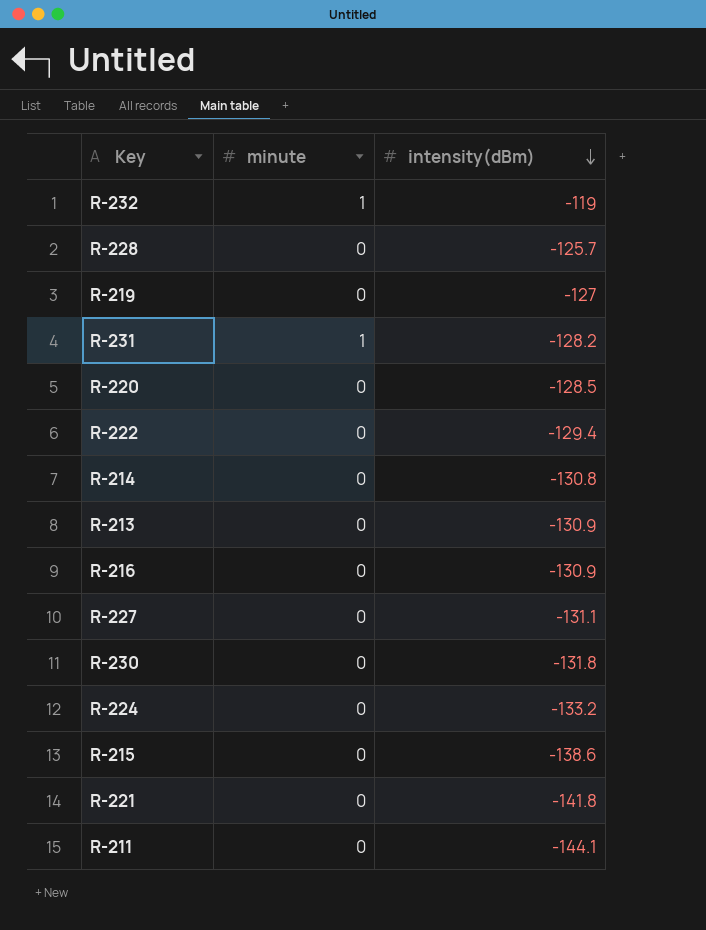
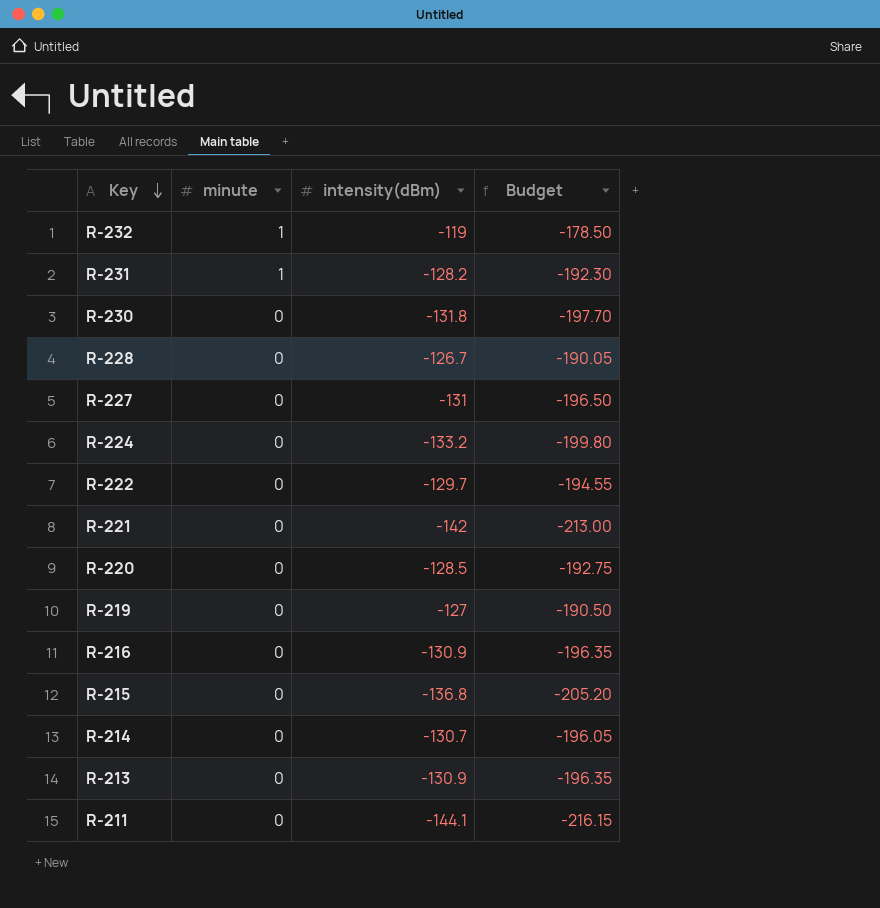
row order: intensity(dBm) descending -> Key descending
column Budget | formula: none -> [intensity(dBm)] * 1.5
R-228 | intensity(dBm): -125.7 -> -126.7
R-227 | intensity(dBm): -131.1 -> -131
R-222 | intensity(dBm): -129.4 -> -129.7
R-221 | intensity(dBm): -141.8 -> -142
R-215 | intensity(dBm): -138.6 -> -136.8
R-214 | intensity(dBm): -130.8 -> -130.7

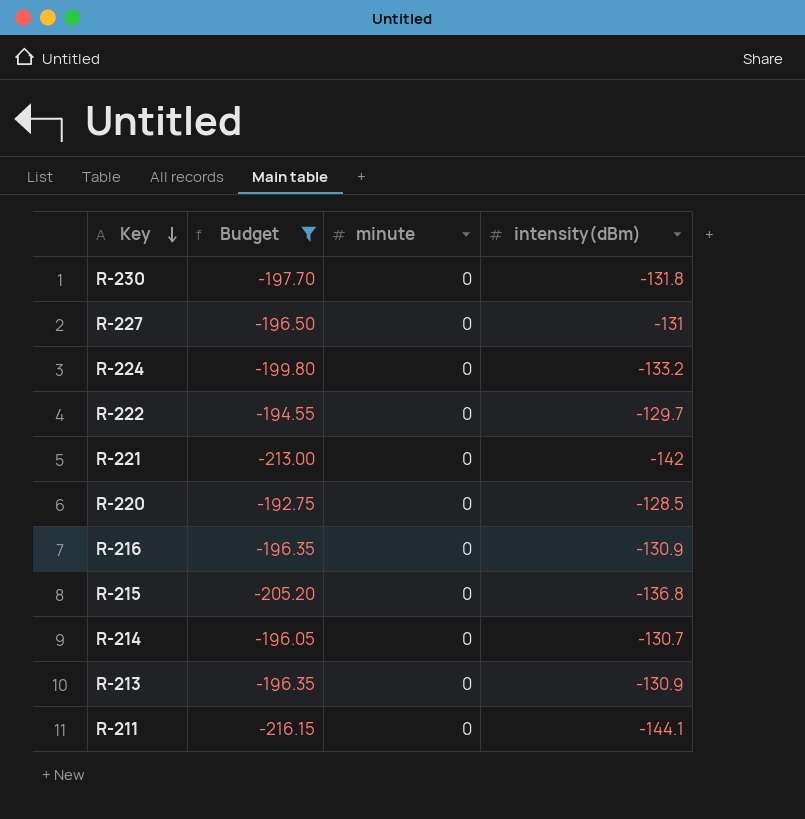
filter: none -> Budget <= -192.75
column Budget | position: 4 -> 2

